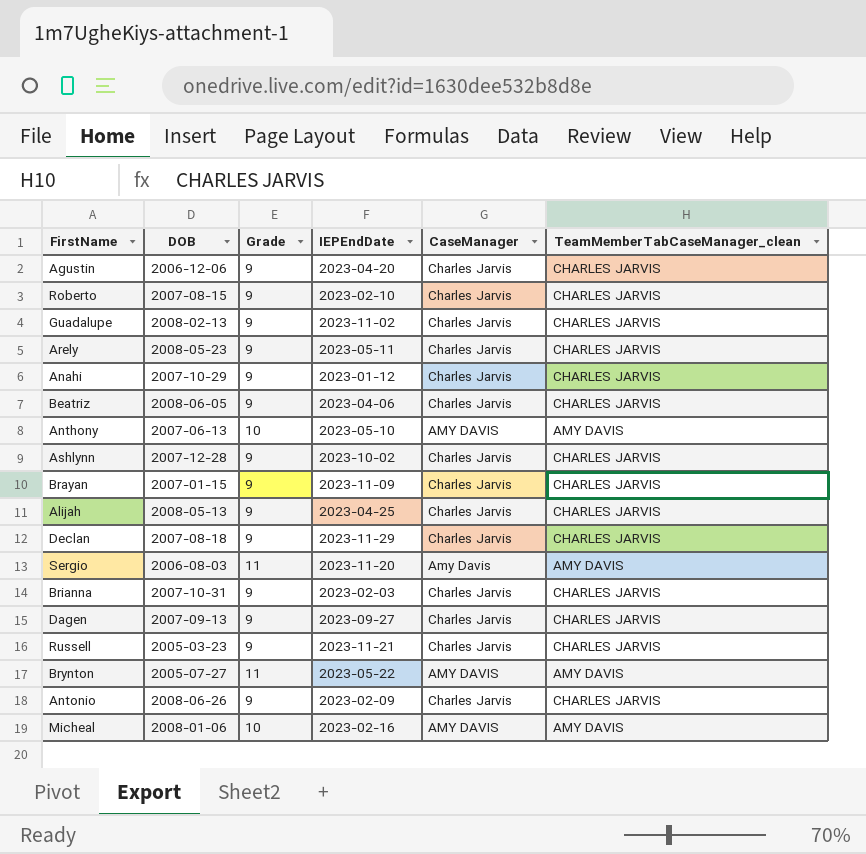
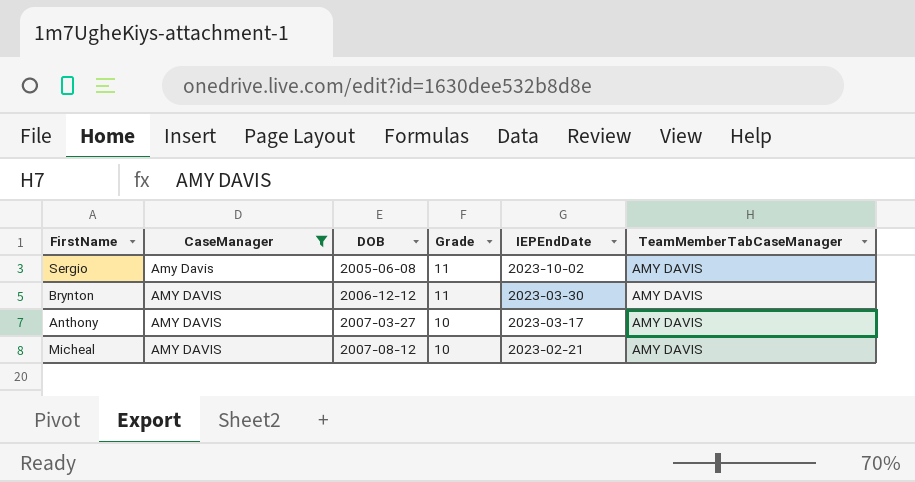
filter: none -> CaseManager != Charles Jarvis
row order: none -> DOB ascending
column CaseManager | position: 5 -> 2
column name: TeamMemberTabCaseManager_clean -> TeamMemberTabCaseManager
Sergio | DOB: 2006-08-03 -> 2005-06-08
Sergio | IEPEndDate: 2023-11-20 -> 2023-10-02
Brynton | DOB: 2005-07-27 -> 2006-12-12
Brynton | IEPEndDate: 2023-05-22 -> 2023-03-30
Anthony | DOB: 2007-06-13 -> 2007-03-27
Anthony | IEPEndDate: 2023-05-10 -> 2023-03-17
Micheal | DOB: 2008-01-06 -> 2007-08-12
Micheal | IEPEndDate: 2023-02-16 -> 2023-02-21

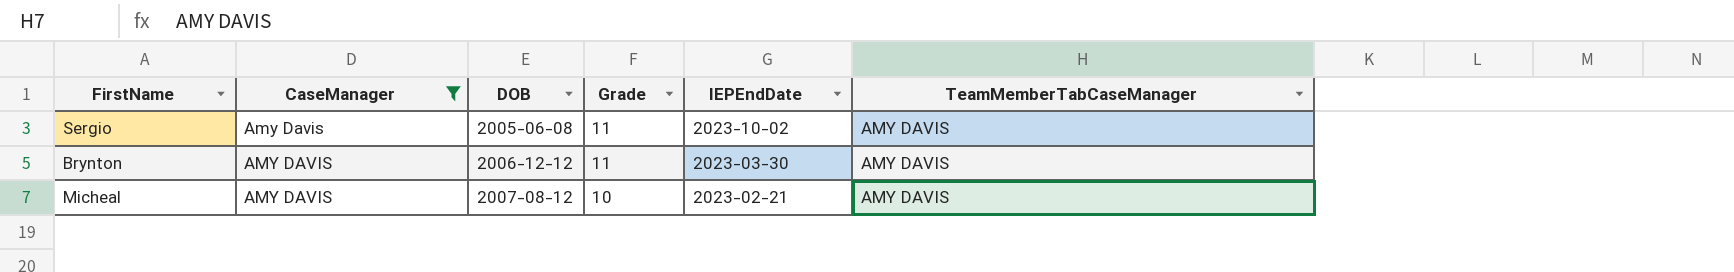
row Anthony: AMY DAVIS | 2007-03-27 | 10 | 2023-03-17 | AMY DAVIS -> none

